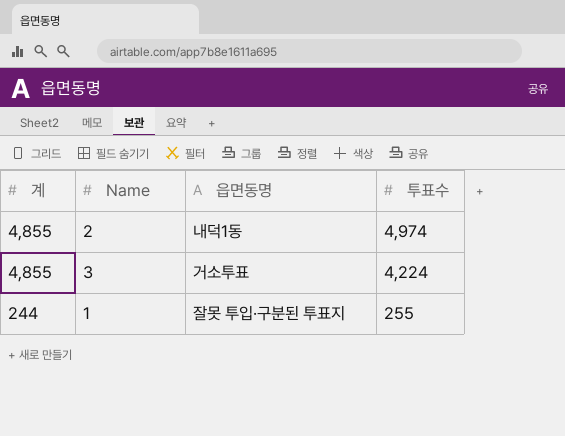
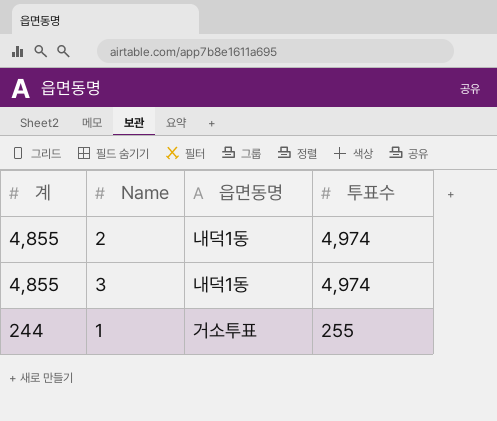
3 | 읍면동명: 거소투표 -> 내덕1동
3 | 투표수: 4,224 -> 4,974
1 | 읍면동명: 잘못 투입·구분된 투표지 -> 거소투표

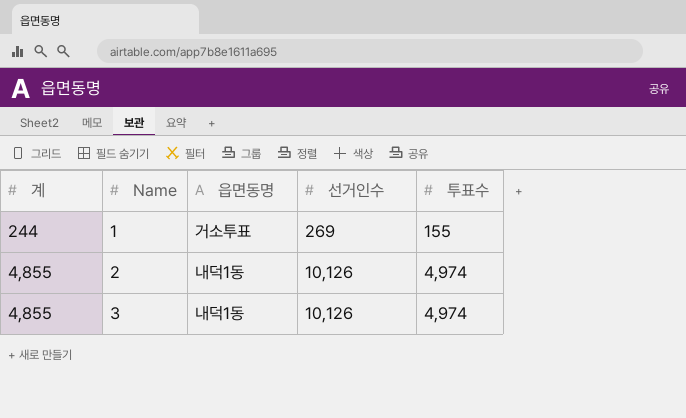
row order: 계 descending -> 계 ascending
column 선거인수 | position: none -> 4
1 | 투표수: 255 -> 155

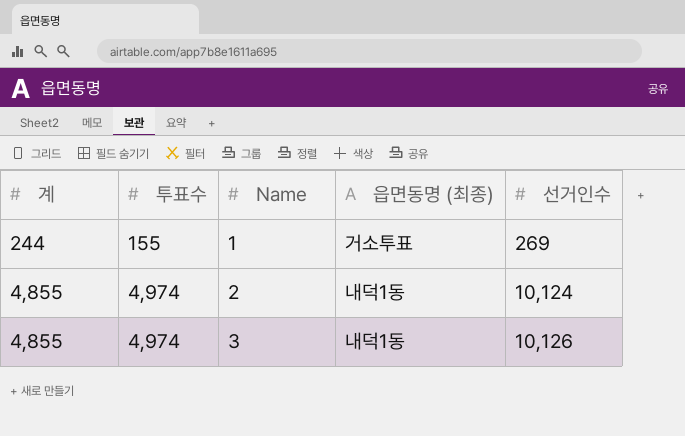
column 투표수 | position: 5 -> 2
column name: 읍면동명 -> 읍면동명 (최종)
2 | 선거인수: 10,126 -> 10,124

